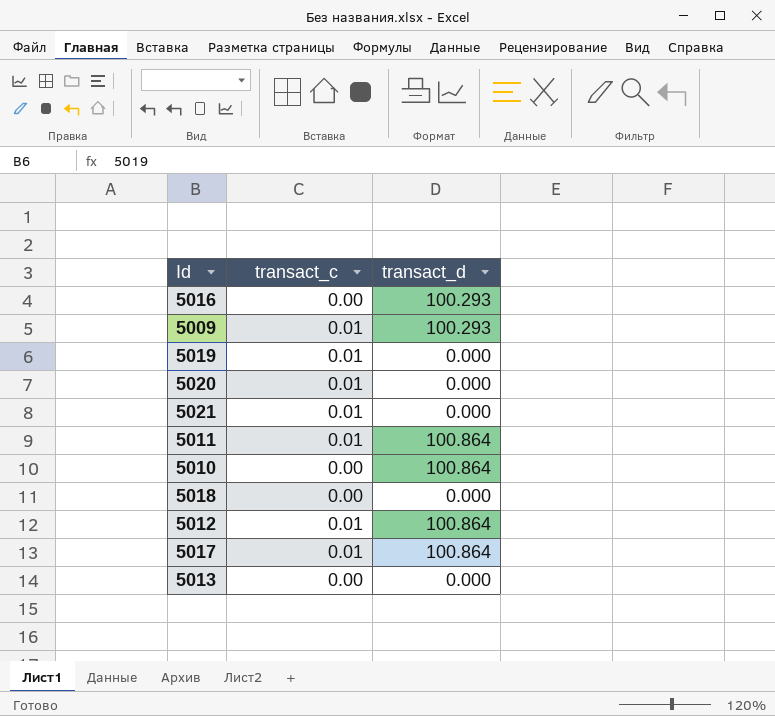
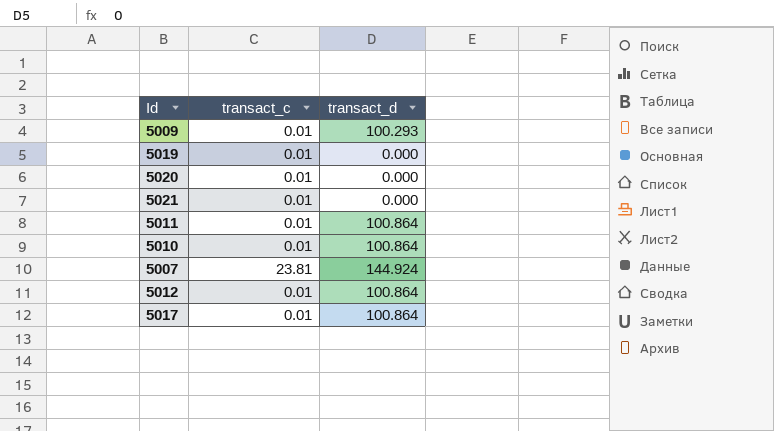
row 5016: 0.00 | 100.293 -> none
row 5018: 0.00 | 0.000 -> none
row 5013: 0.00 | 0.000 -> none
5010 | transact_c: 0.00 -> 0.01
row 5007: none -> 23.81 | 144.924

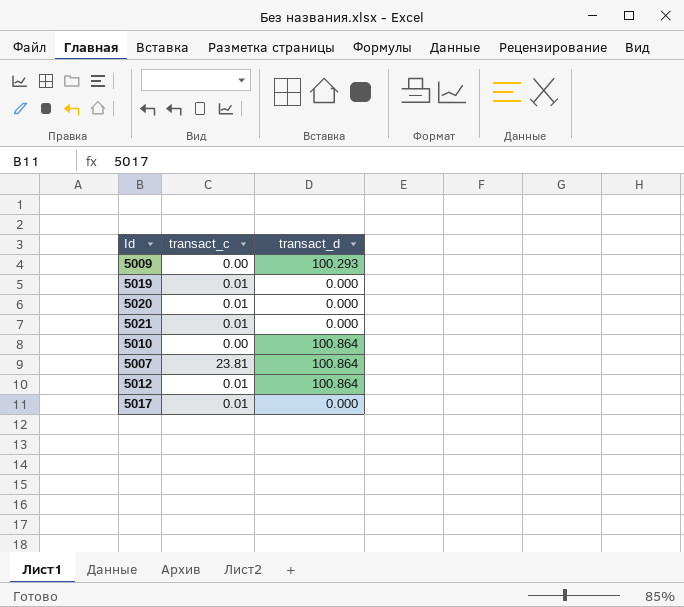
row 5011: 0.01 | 100.864 -> none
5009 | transact_c: 0.01 -> 0.00
5010 | transact_c: 0.01 -> 0.00
5007 | transact_d: 144.924 -> 100.864
5017 | transact_d: 100.864 -> 0.000

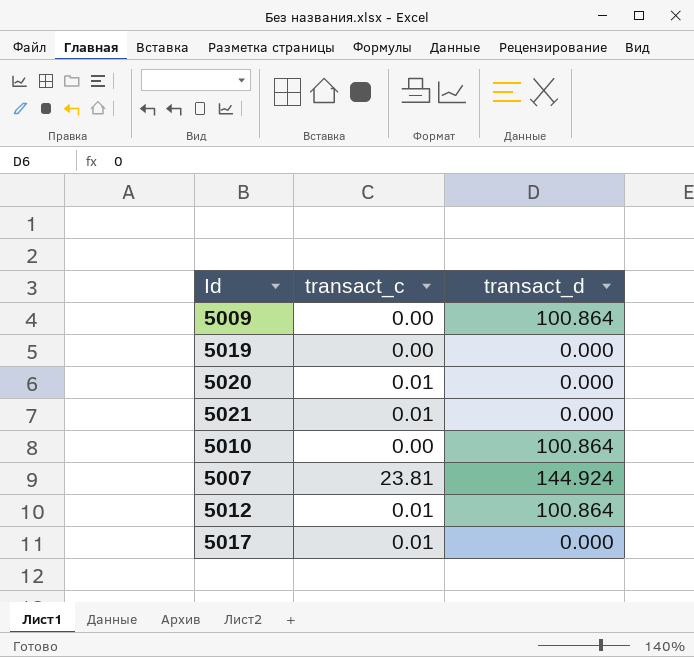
5009 | transact_d: 100.293 -> 100.864
5019 | transact_c: 0.01 -> 0.00
5007 | transact_d: 100.864 -> 144.924

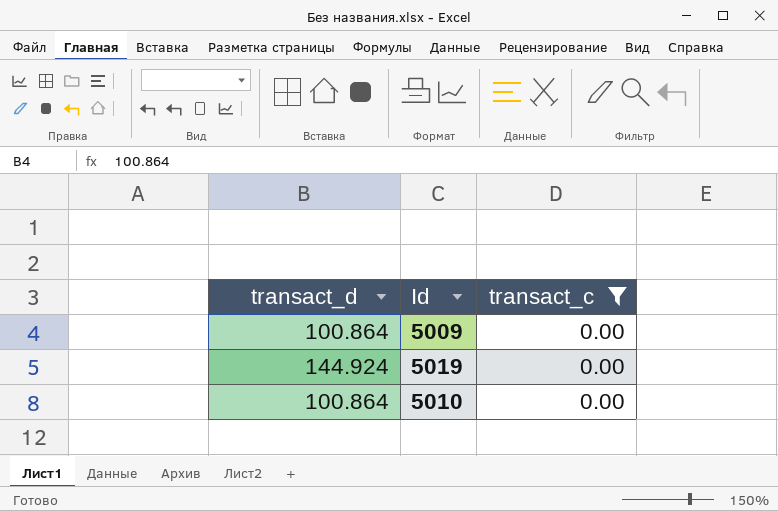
filter: none -> transact_c = 0.00
column transact_d | position: 3 -> 1
5019 | transact_d: 0.000 -> 144.924

